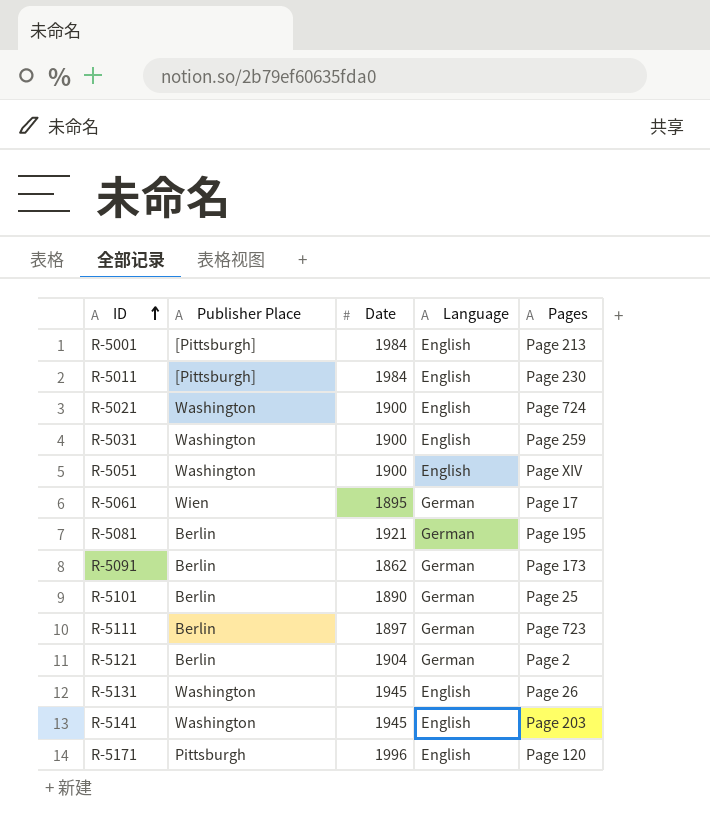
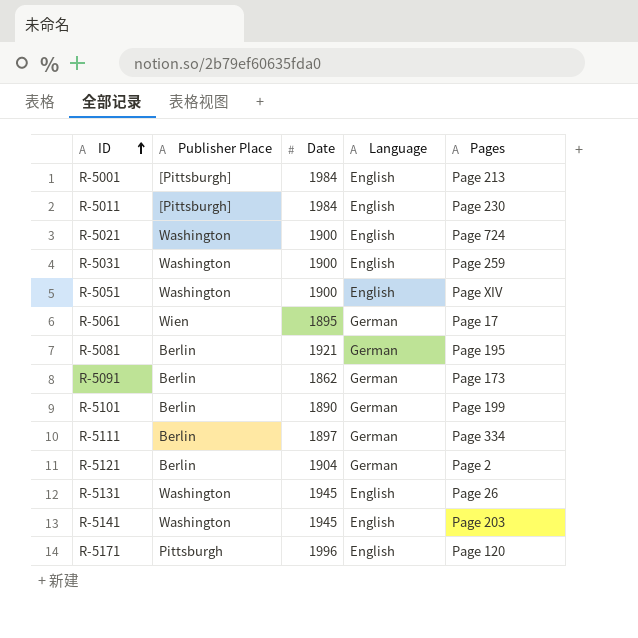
R-5101 | Pages: Page 25 -> Page 199
R-5111 | Pages: Page 723 -> Page 334

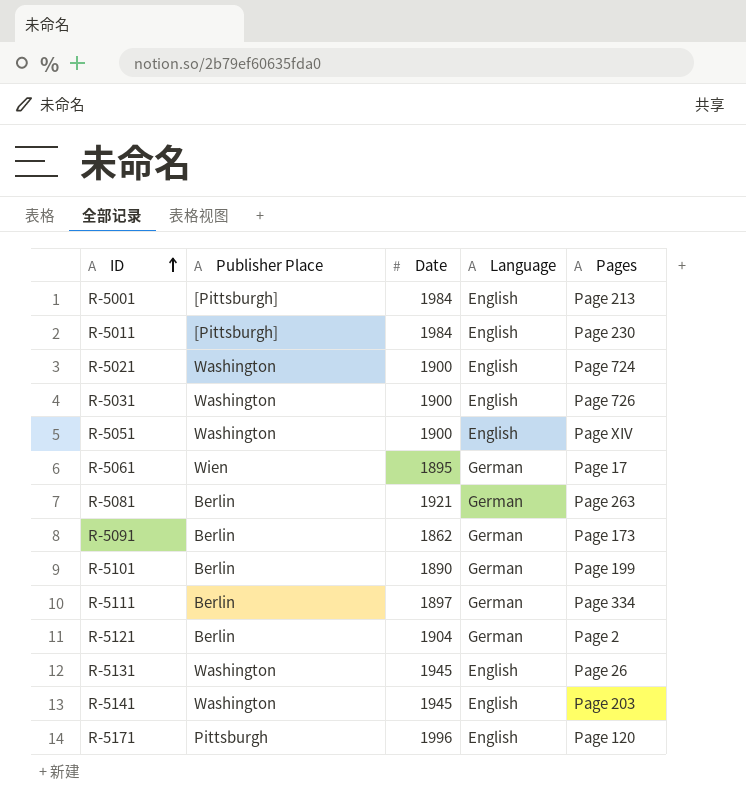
R-5031 | Pages: Page 259 -> Page 726
R-5081 | Pages: Page 195 -> Page 263

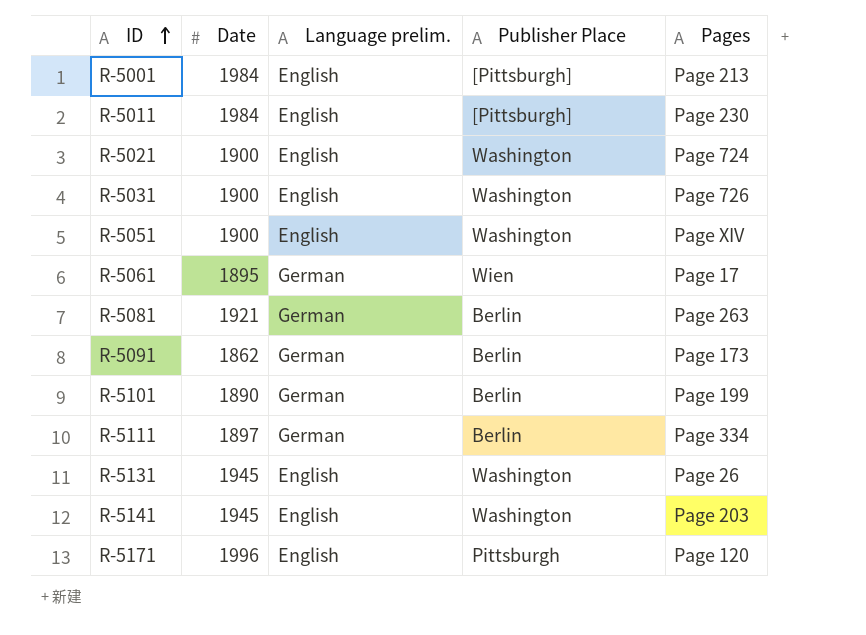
column name: Language -> Language prelim.
column Publisher Place | position: 2 -> 4
row R-5121: Berlin | 1904 | German | Page 2 -> none

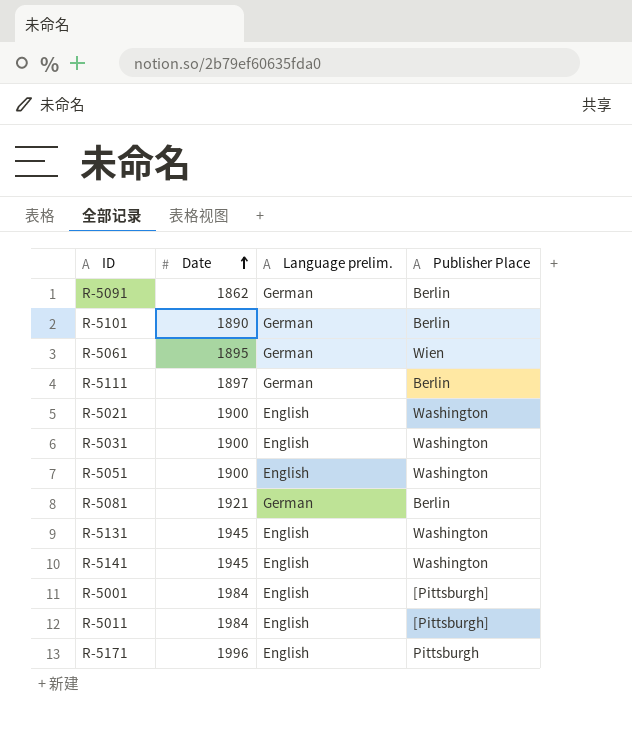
row order: ID ascending -> Date ascending
column Pages | position: 5 -> none

